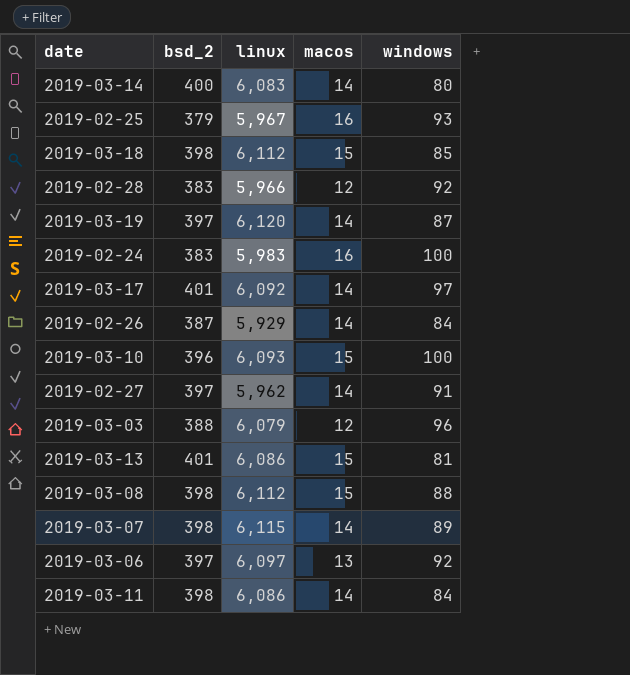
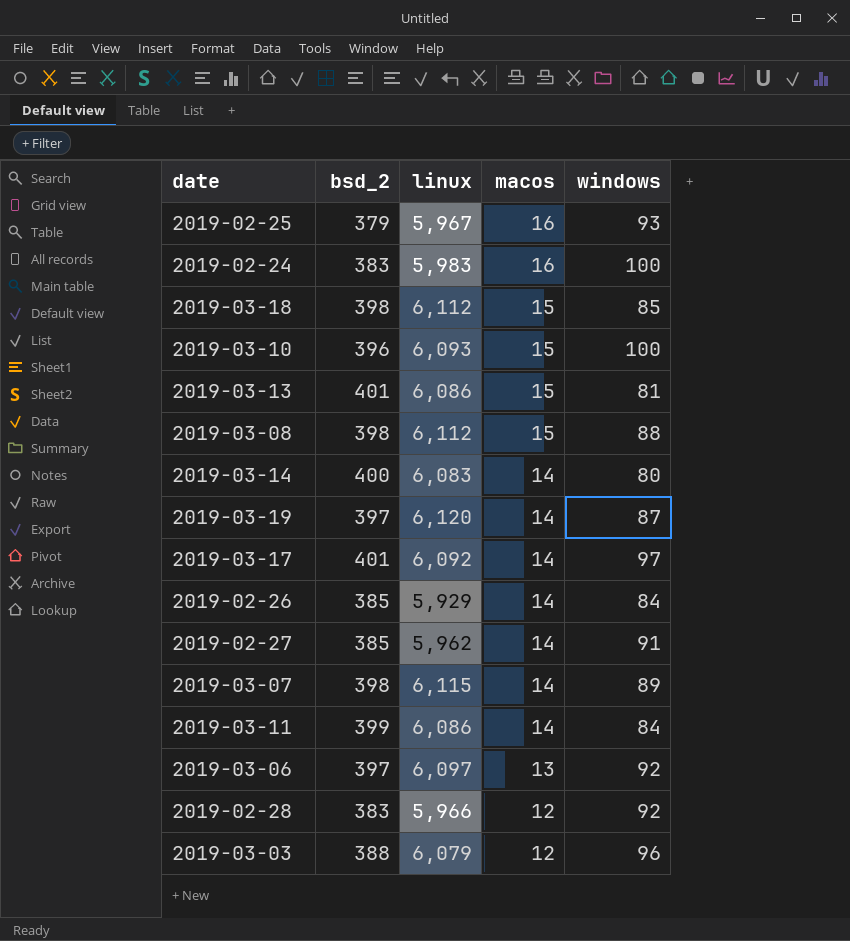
row order: none -> macos descending
2019-02-26 | bsd_2: 387 -> 385
2019-02-27 | bsd_2: 397 -> 385
2019-03-11 | bsd_2: 398 -> 399

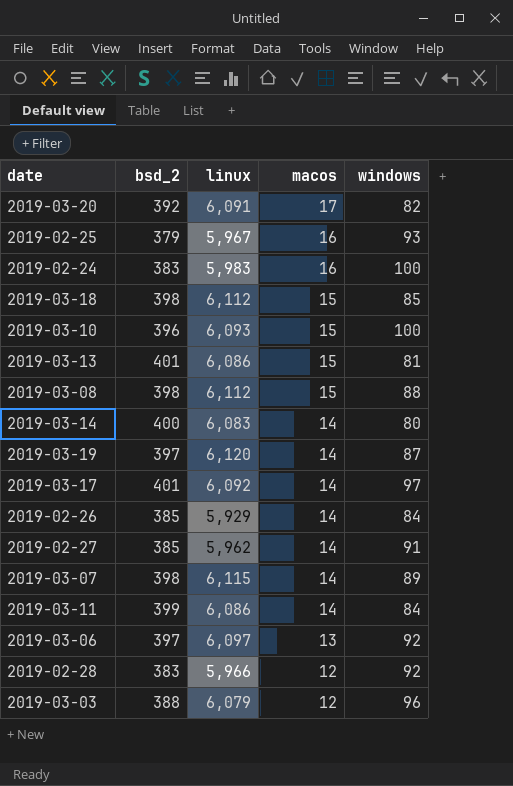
row 2019-03-20: none -> 392 | 6,091 | 17 | 82

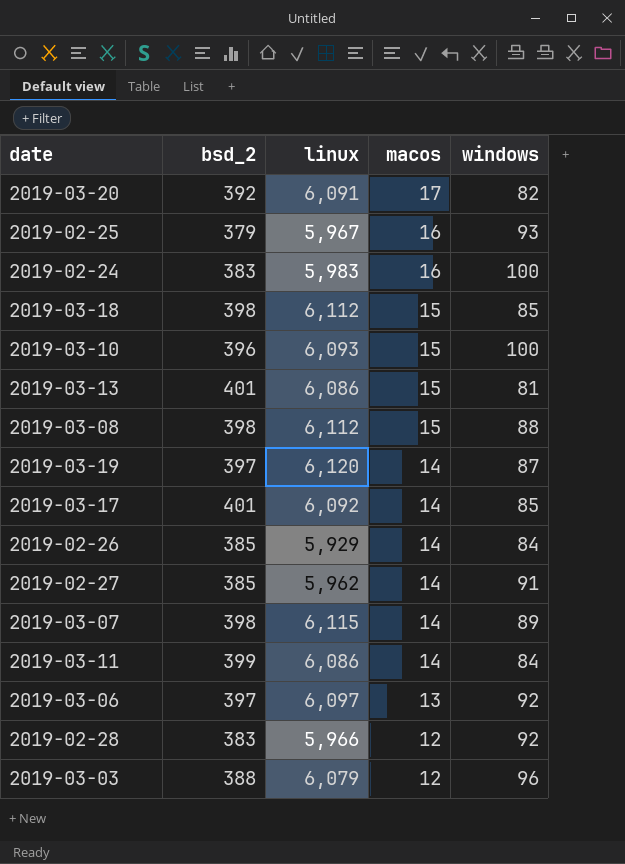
row 2019-03-14: 400 | 6,083 | 14 | 80 -> none
2019-03-17 | windows: 97 -> 85

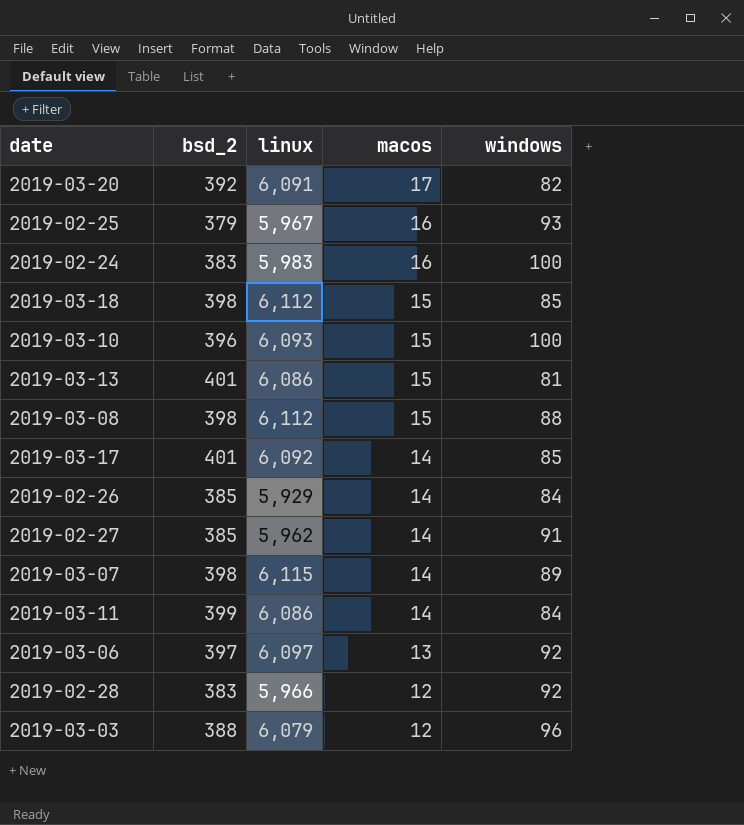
row 2019-03-19: 397 | 6,120 | 14 | 87 -> none

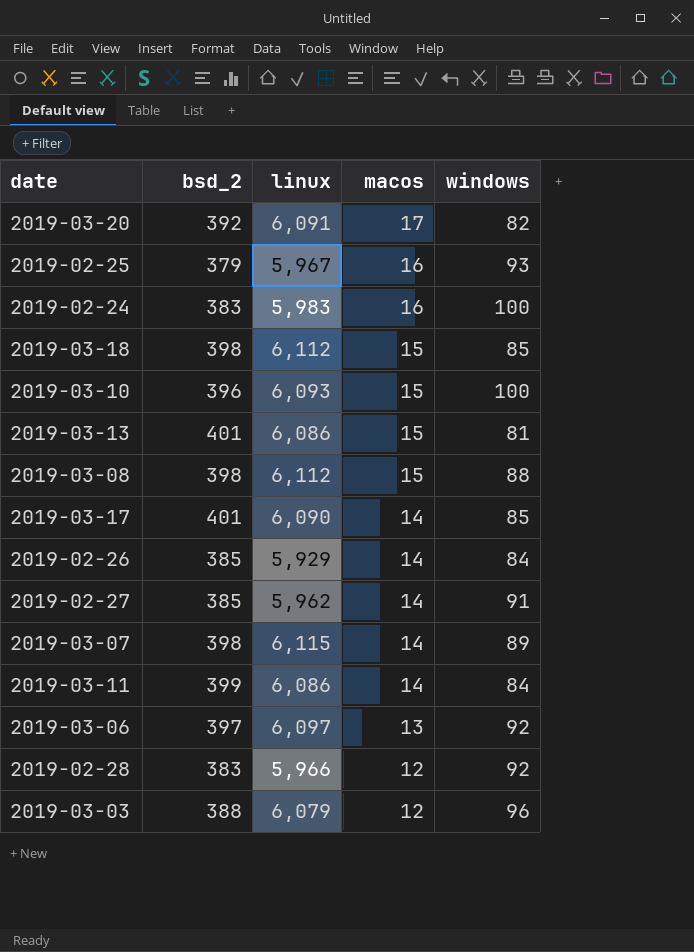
2019-03-17 | linux: 6,092 -> 6,090

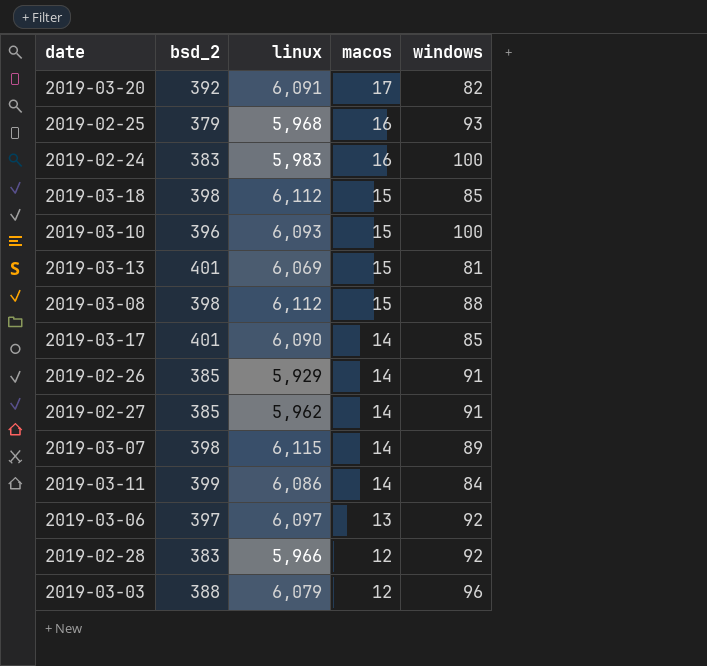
2019-02-25 | linux: 5,967 -> 5,968
2019-03-13 | linux: 6,086 -> 6,069
2019-02-26 | windows: 84 -> 91

